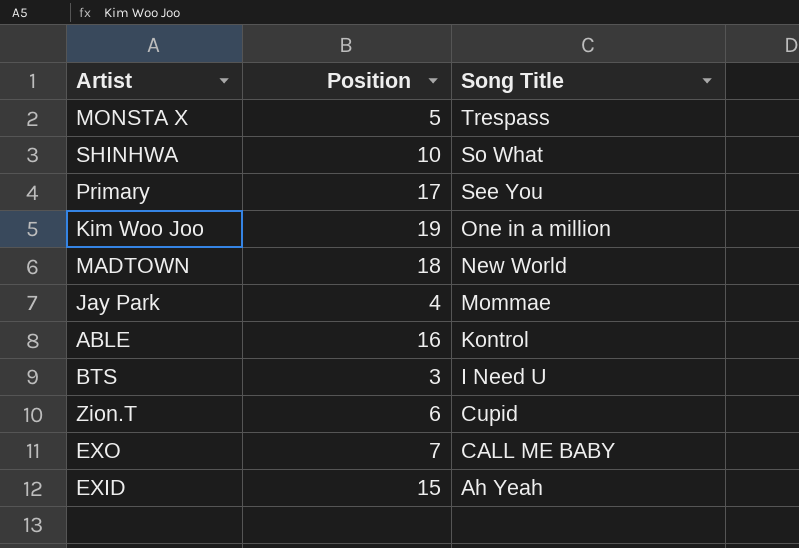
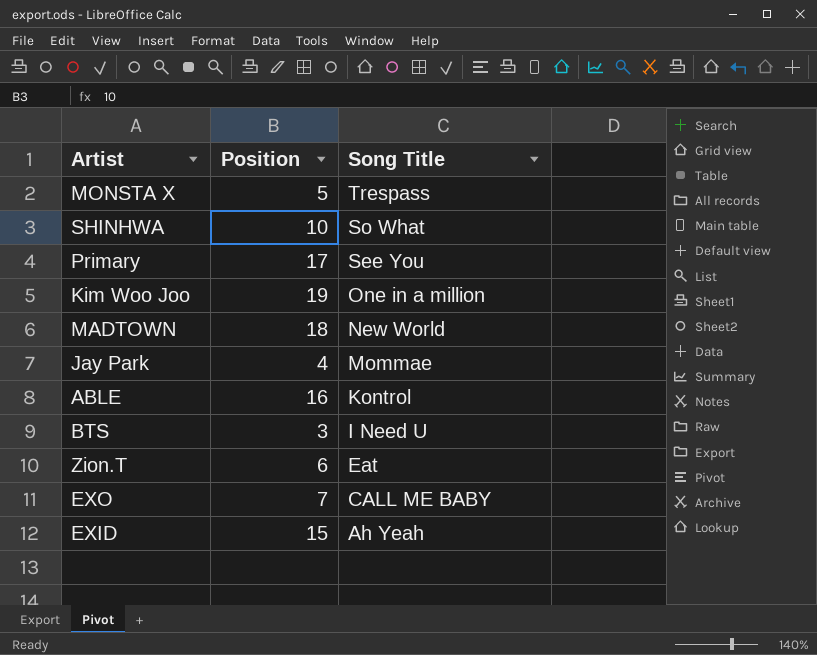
Zion.T | Song Title: Cupid -> Eat

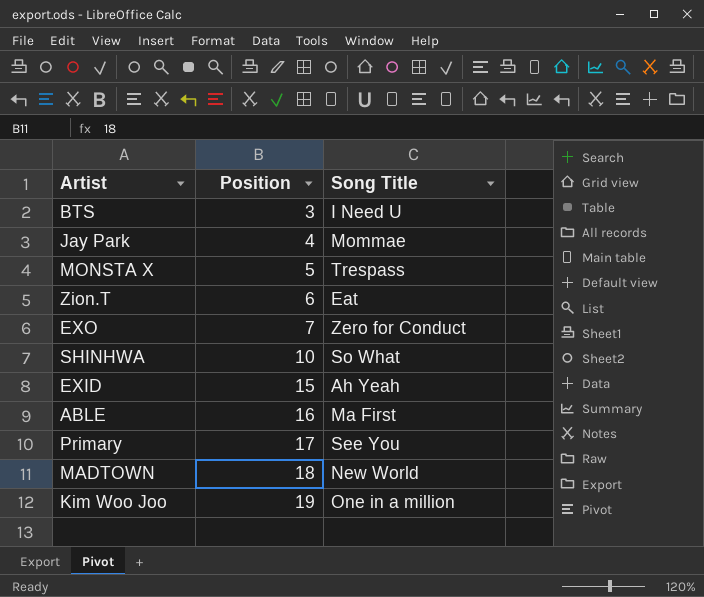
row order: Song Title descending -> Position ascending
EXO | Song Title: CALL ME BABY -> Zero for Conduct
ABLE | Song Title: Kontrol -> Ma First

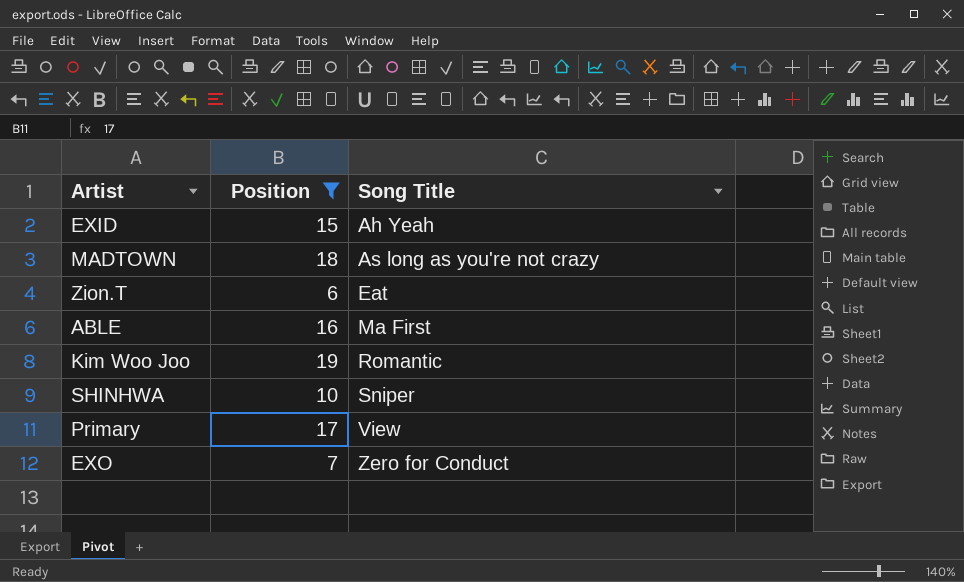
filter: none -> Position >= 6
row order: Position ascending -> Song Title ascending
MADTOWN | Song Title: New World -> As long as you're not crazy
Kim Woo Joo | Song Title: One in a million -> Romantic
SHINHWA | Song Title: So What -> Sniper
Primary | Song Title: See You -> View

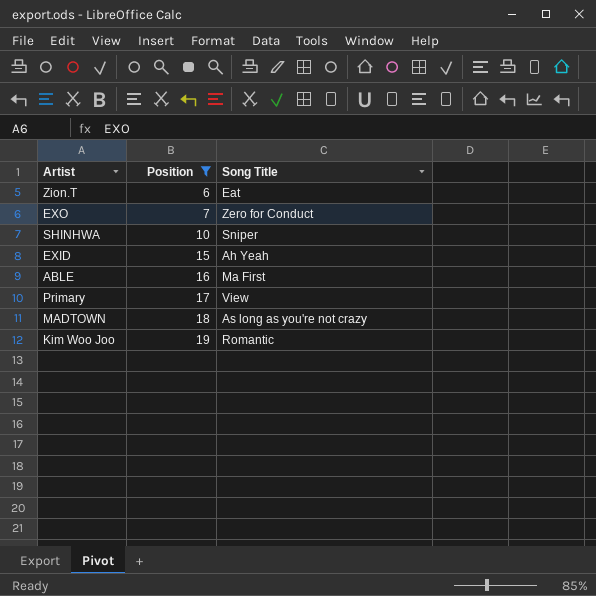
row order: Song Title ascending -> Position ascending

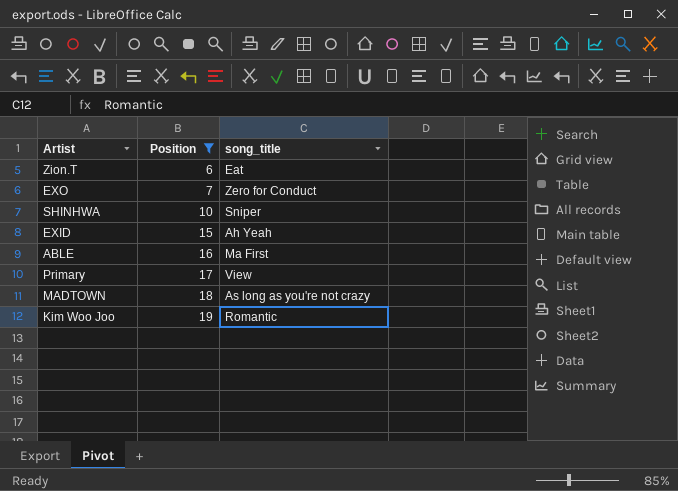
column name: Song Title -> song_title

